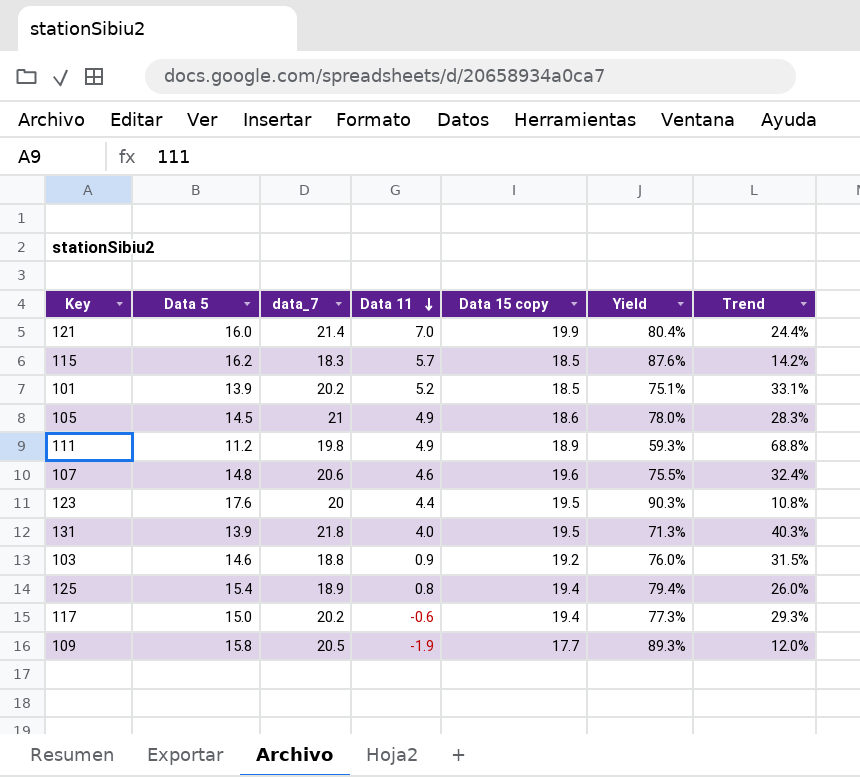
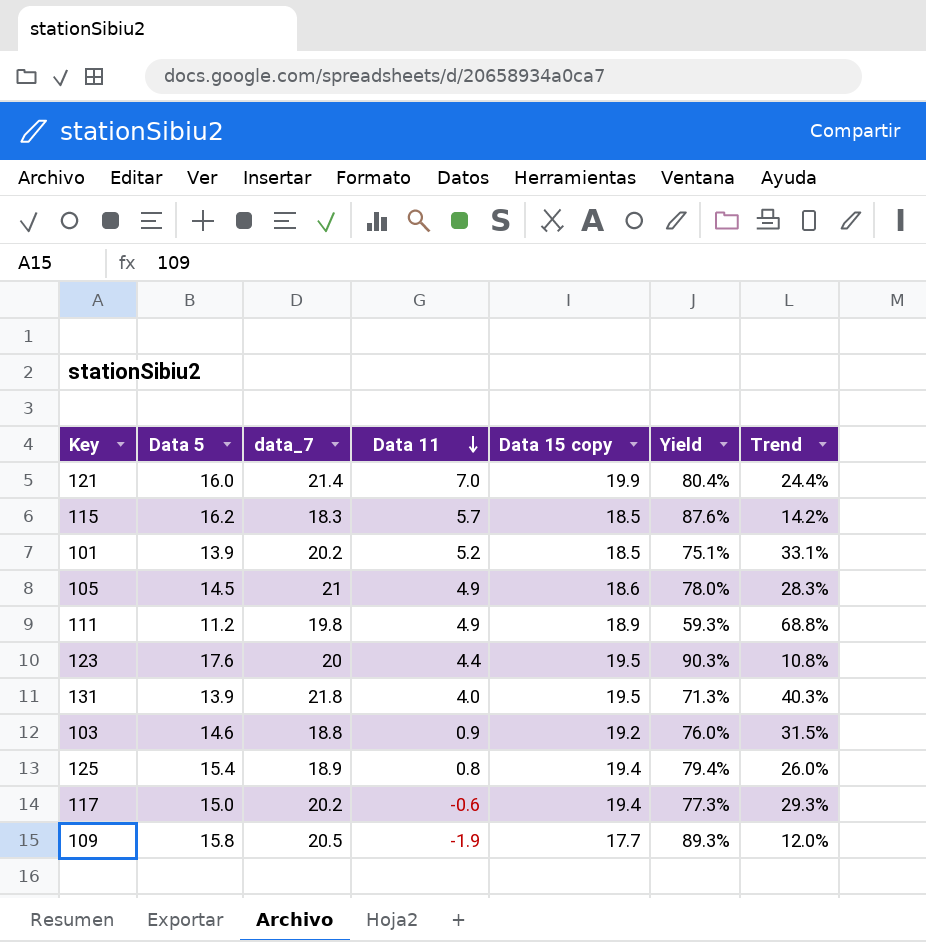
row 107: 14.8 | 20.6 | 4.6 | 19.6 | 75.5% | 32.4% -> none

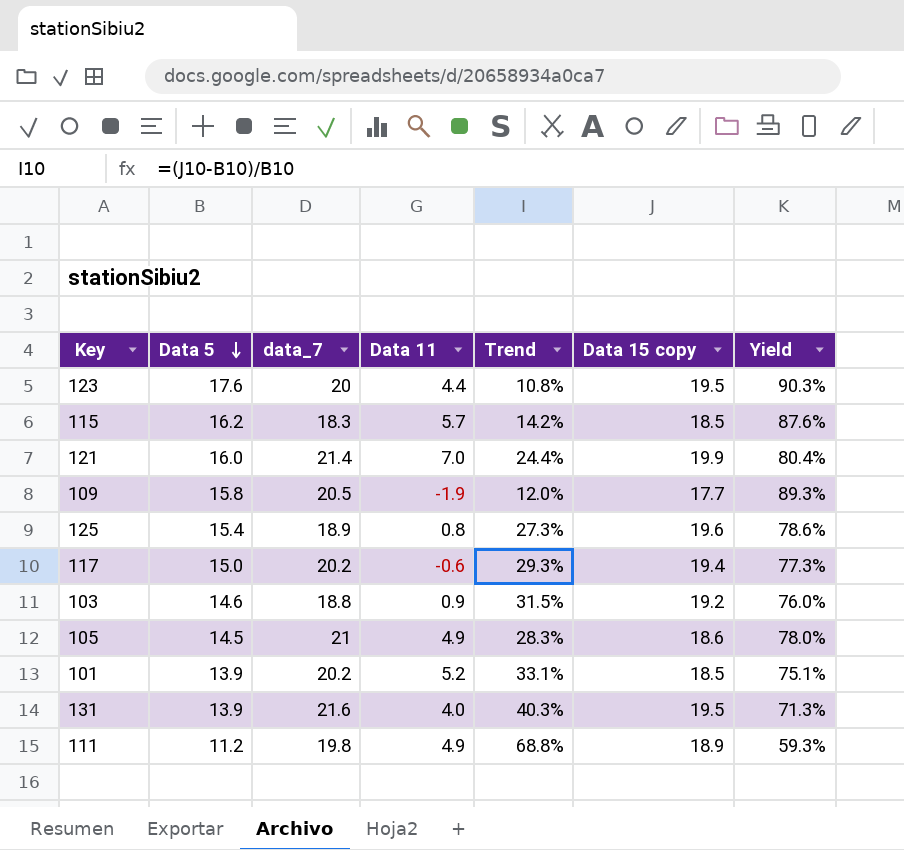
row order: Data 11 descending -> Data 5 descending
column Trend | position: 7 -> 5
125 | Trend: 26.0% -> 27.3%
125 | Data 15 copy: 19.4 -> 19.6
125 | Yield: 79.4% -> 78.6%
131 | data_7: 21.8 -> 21.6

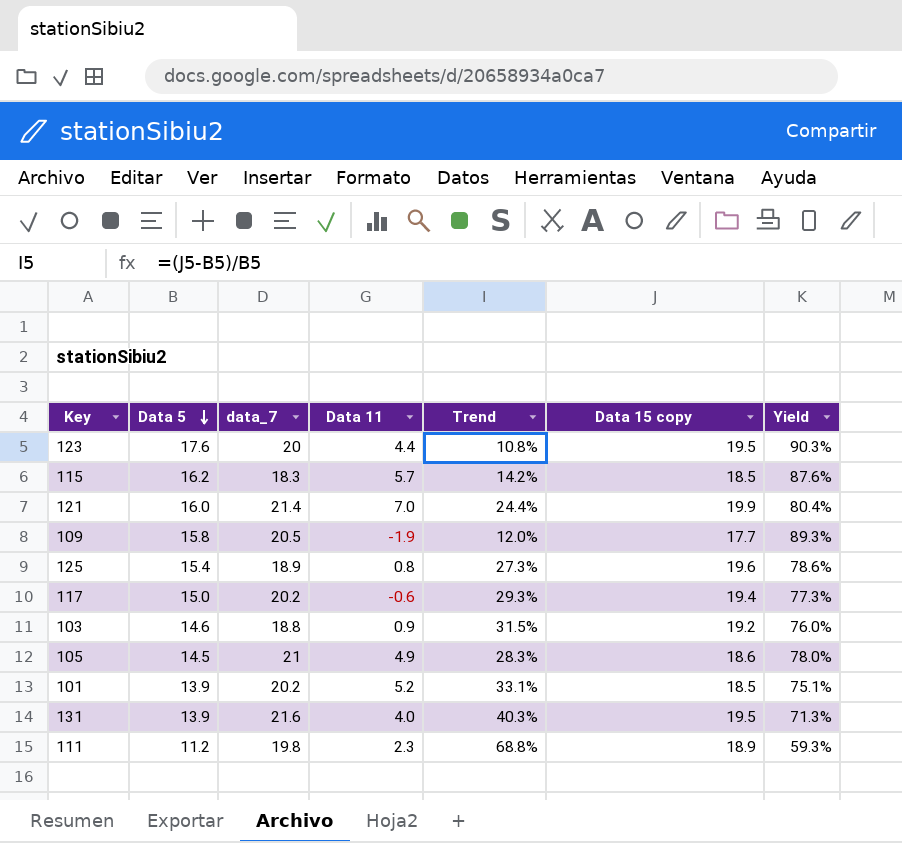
111 | Data 11: 4.9 -> 2.3

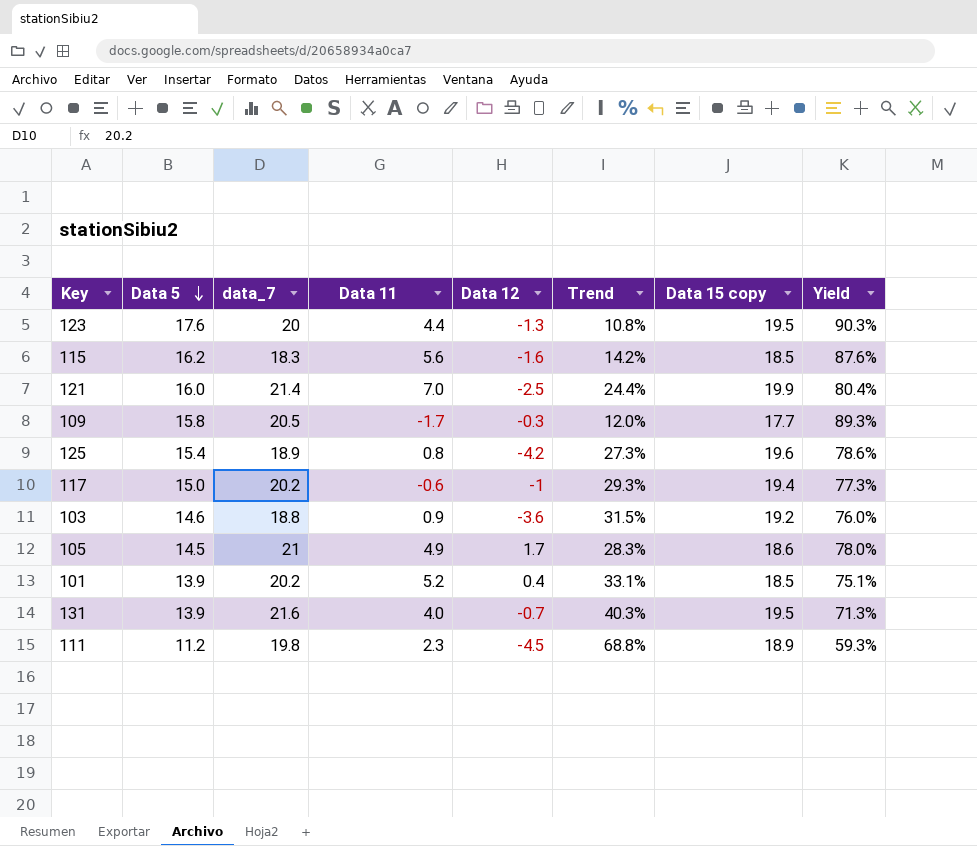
column Data 12 | position: none -> 5
115 | Data 11: 5.7 -> 5.6
109 | Data 11: -1.9 -> -1.7

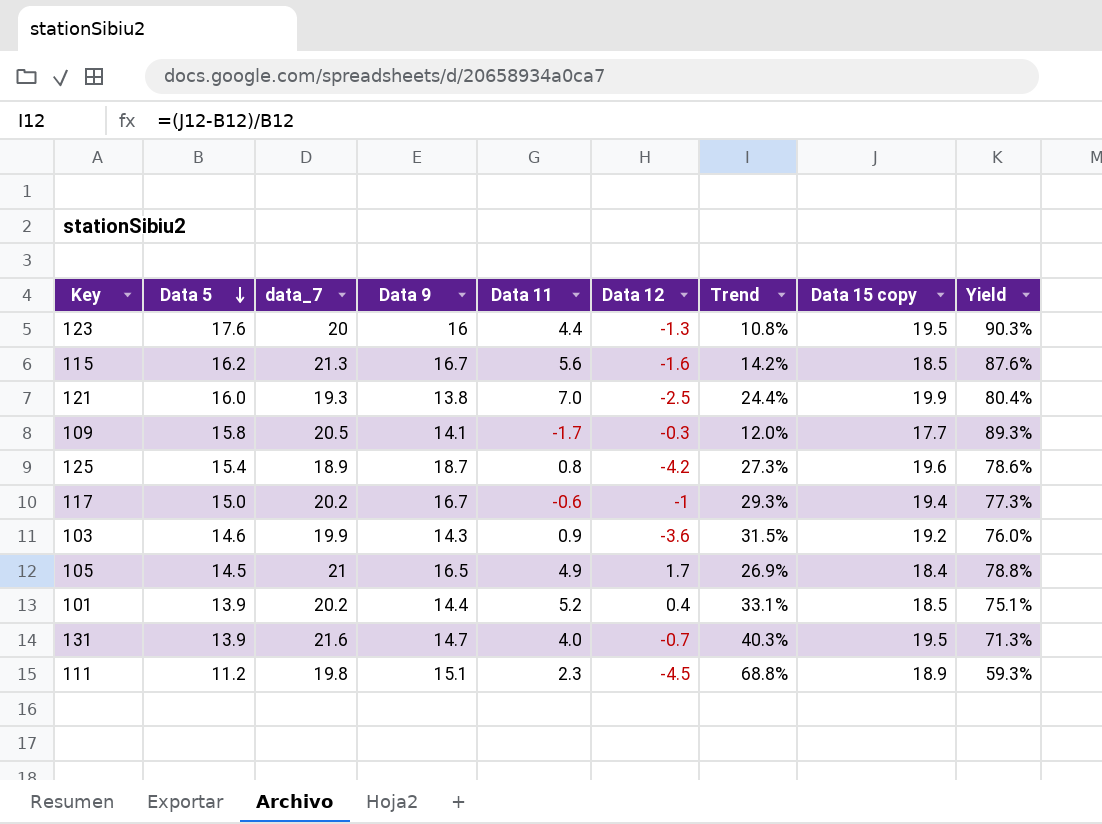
column Data 9 | position: none -> 4
115 | data_7: 18.3 -> 21.3
121 | data_7: 21.4 -> 19.3
103 | data_7: 18.8 -> 19.9
105 | Trend: 28.3% -> 26.9%
105 | Data 15 copy: 18.6 -> 18.4
105 | Yield: 78.0% -> 78.8%

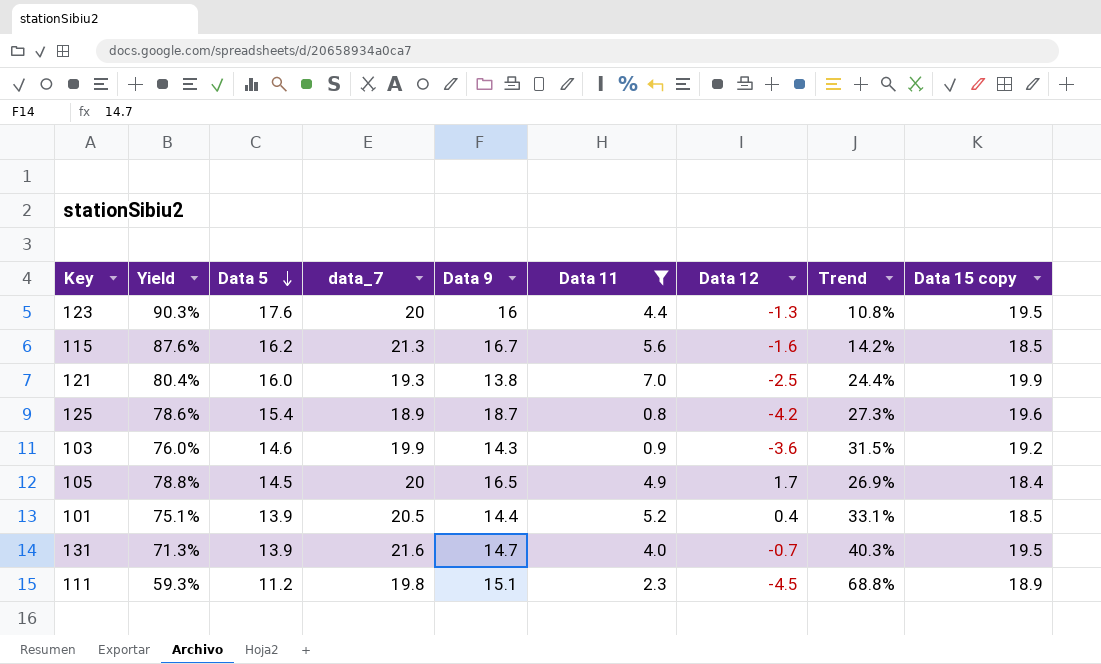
filter: none -> Data 11 >= 0.8
column Yield | position: 9 -> 2
105 | data_7: 21 -> 20
101 | data_7: 20.2 -> 20.5

